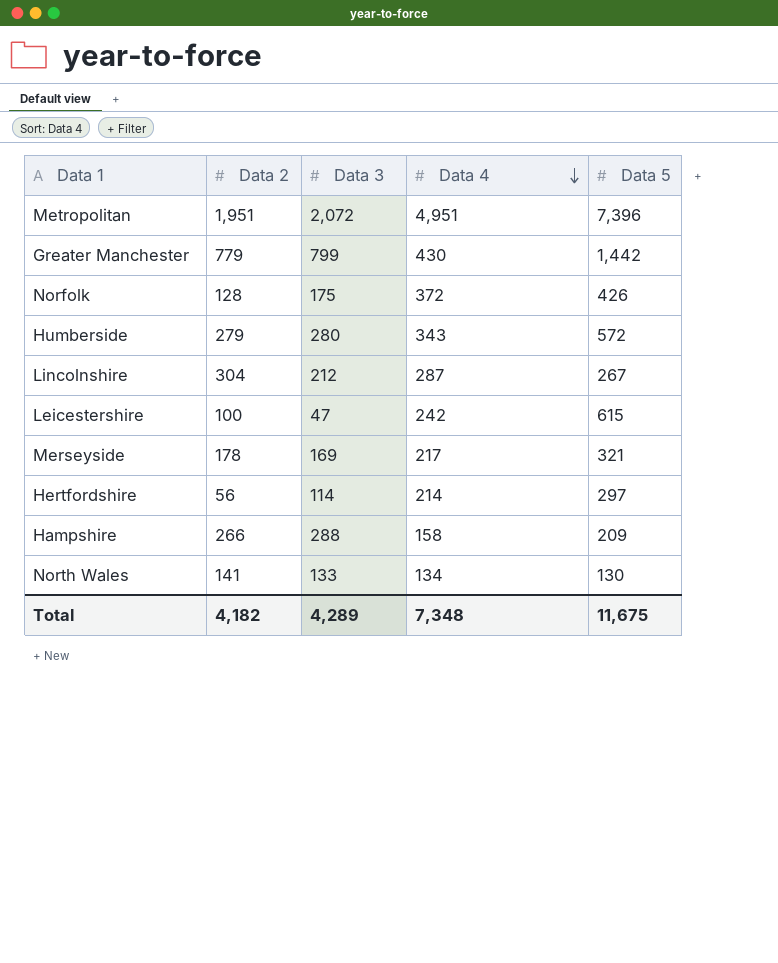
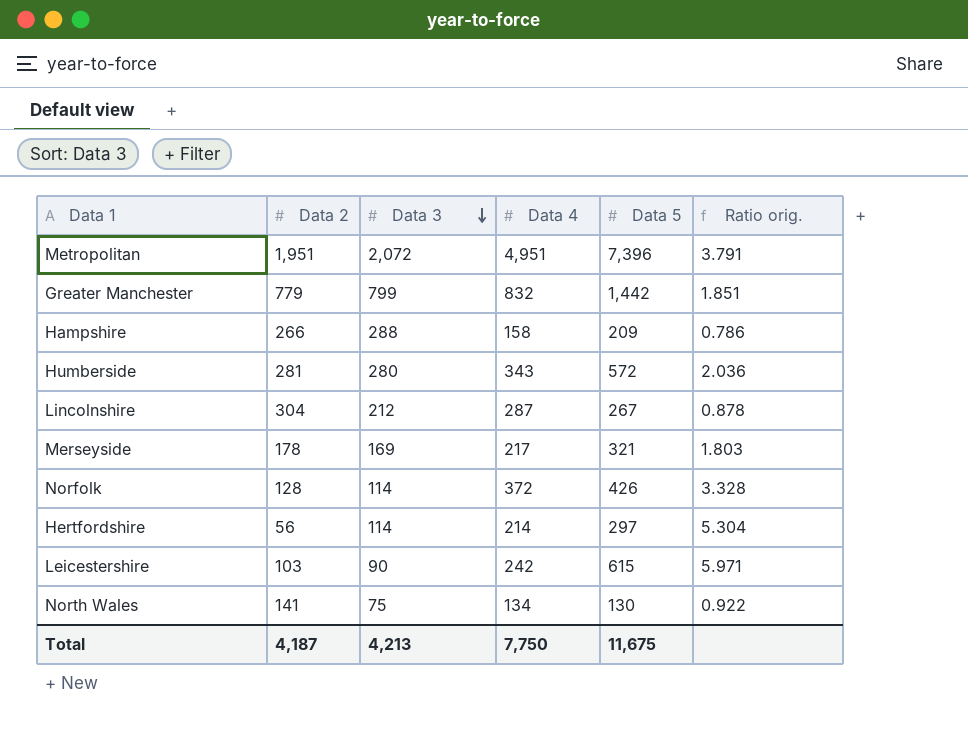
row order: Data 4 descending -> Data 3 descending
column Ratio orig. | formula: none -> [Data 5] / [Data 2]
Greater Manchester | Data 4: 430 -> 832
Humberside | Data 2: 279 -> 281
Norfolk | Data 3: 175 -> 114
Leicestershire | Data 2: 100 -> 103
Leicestershire | Data 3: 47 -> 90
North Wales | Data 3: 133 -> 75
Total | Data 2: 4,182 -> 4,187
Total | Data 3: 4,289 -> 4,213
Total | Data 4: 7,348 -> 7,750

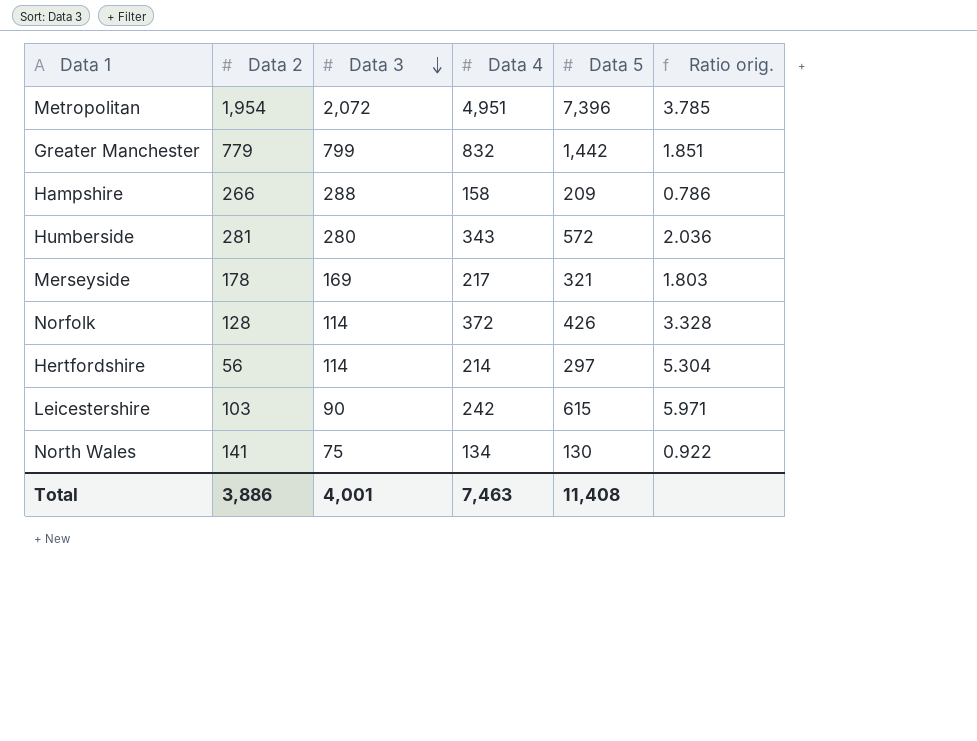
row Lincolnshire: 304 | 212 | 287 | 267 | 0.878 -> none
Metropolitan | Data 2: 1,951 -> 1,954
Metropolitan | Ratio orig.: 3.791 -> 3.785
Total | Data 2: 4,187 -> 3,886
Total | Data 3: 4,213 -> 4,001
Total | Data 4: 7,750 -> 7,463
Total | Data 5: 11,675 -> 11,408

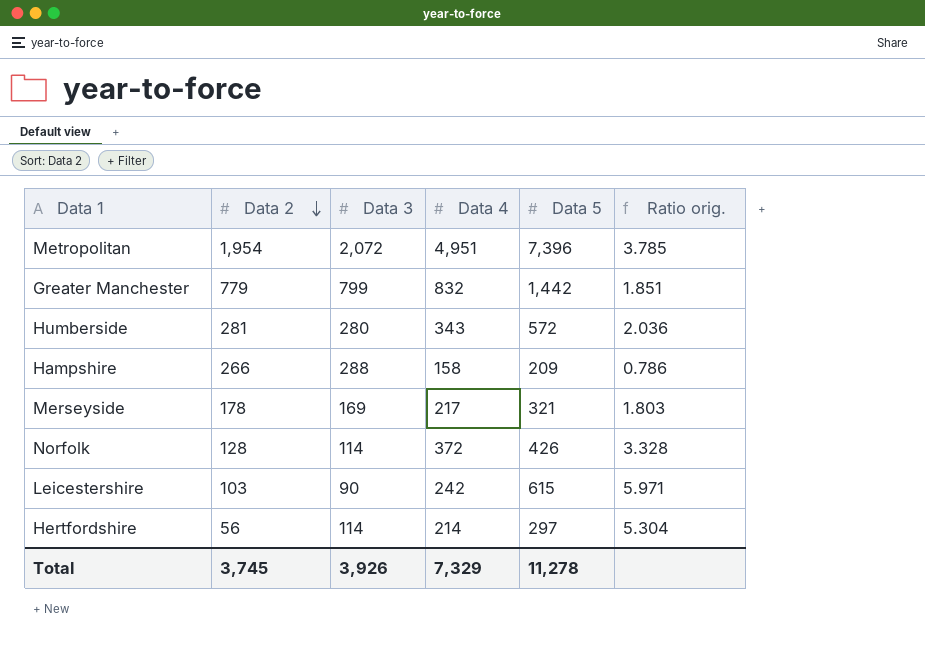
row order: Data 3 descending -> Data 2 descending
row North Wales: 141 | 75 | 134 | 130 | 0.922 -> none
Total | Data 2: 3,886 -> 3,745
Total | Data 3: 4,001 -> 3,926
Total | Data 4: 7,463 -> 7,329
Total | Data 5: 11,408 -> 11,278

